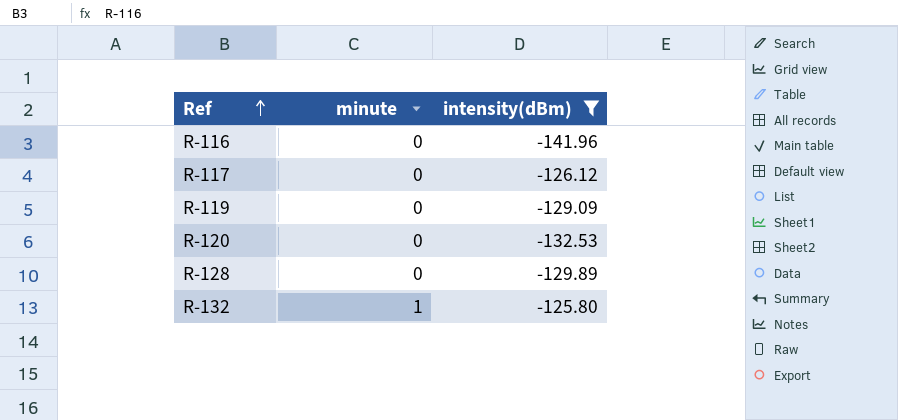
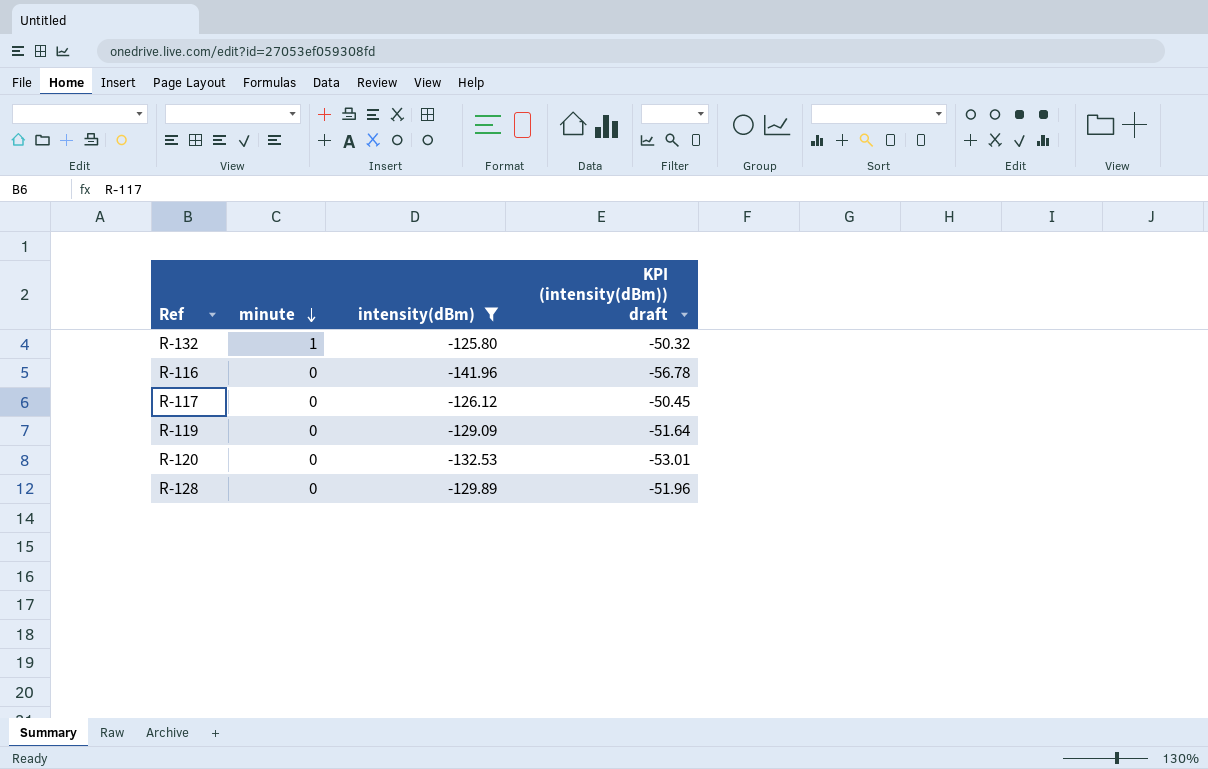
row order: Ref ascending -> minute descending
column KPI (intensity(dBm)) draft | formula: none -> [intensity(dBm)] * 0.4

